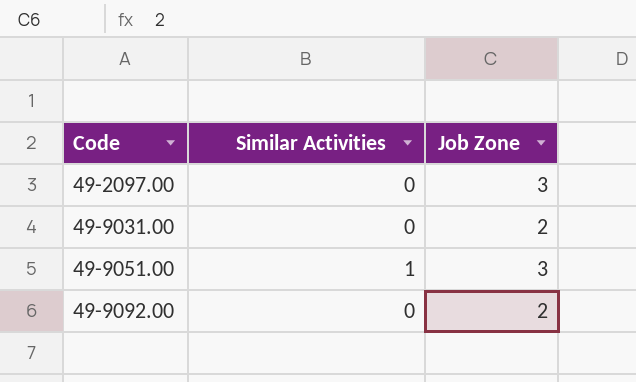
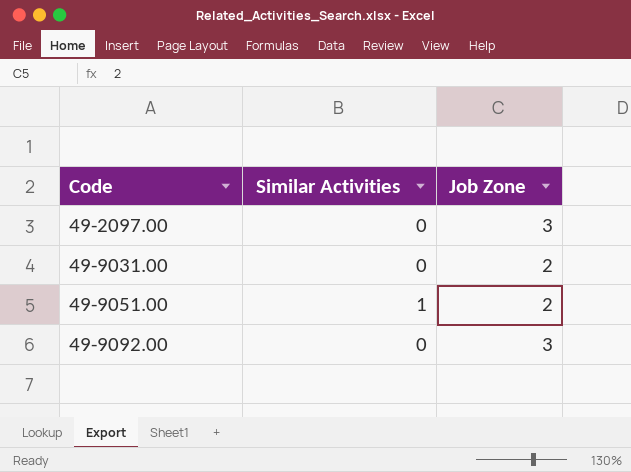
49-9051.00 | Job Zone: 3 -> 2
49-9092.00 | Job Zone: 2 -> 3

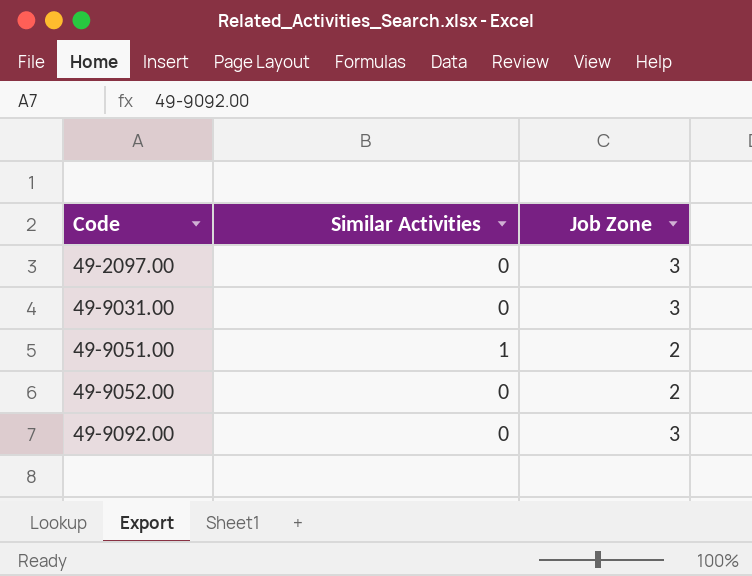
49-9031.00 | Job Zone: 2 -> 3
row 49-9052.00: none -> 0 | 2

